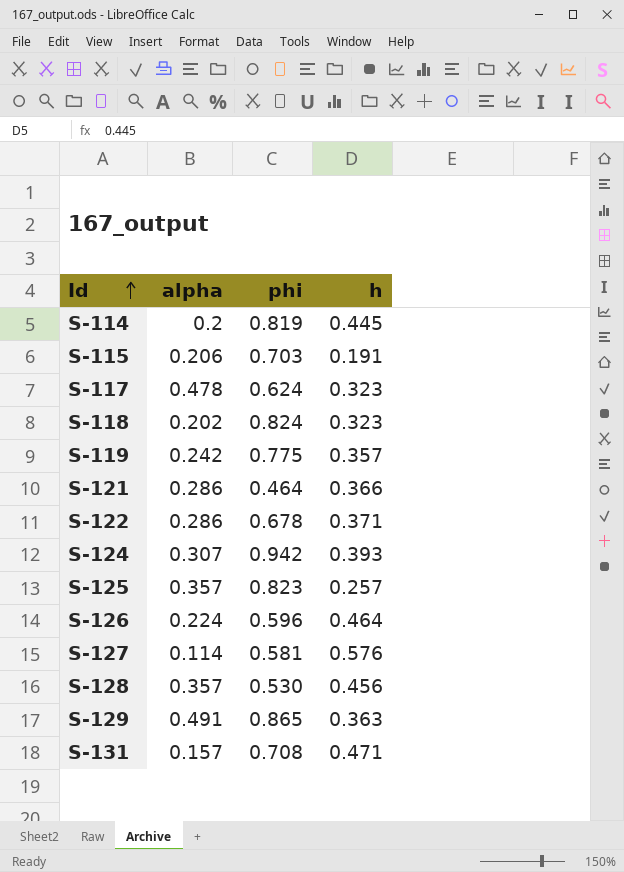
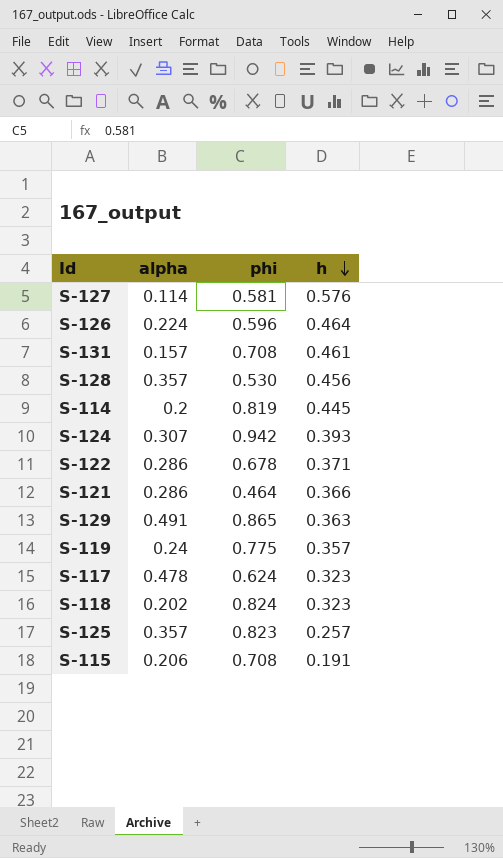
row order: Id ascending -> h descending
S-131 | h: 0.471 -> 0.461
S-119 | alpha: 0.242 -> 0.24
S-115 | phi: 0.703 -> 0.708

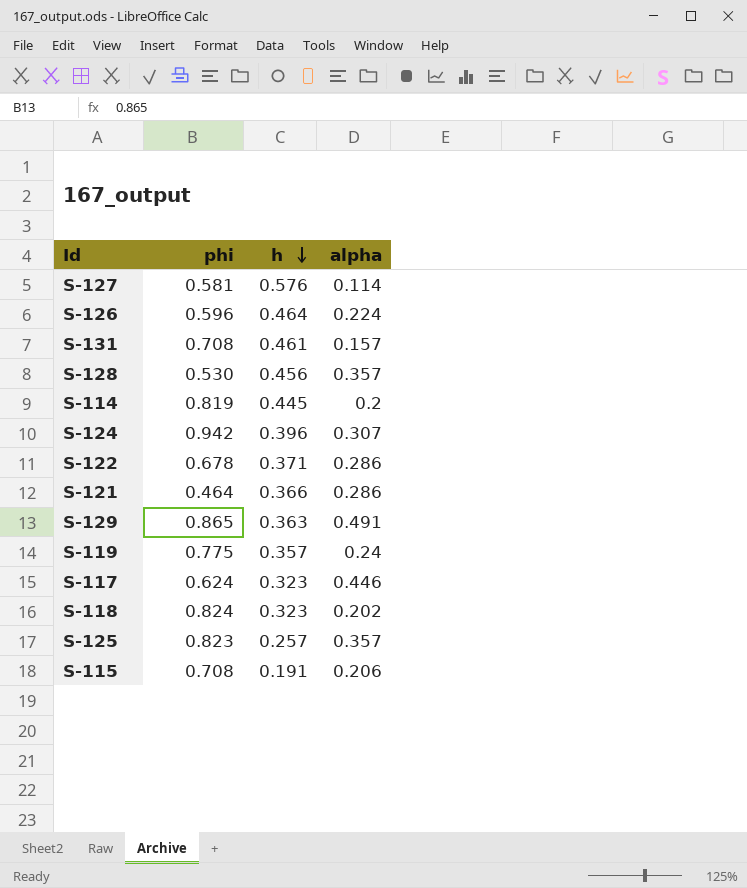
column alpha | position: 2 -> 4
S-124 | h: 0.393 -> 0.396
S-117 | alpha: 0.478 -> 0.446

